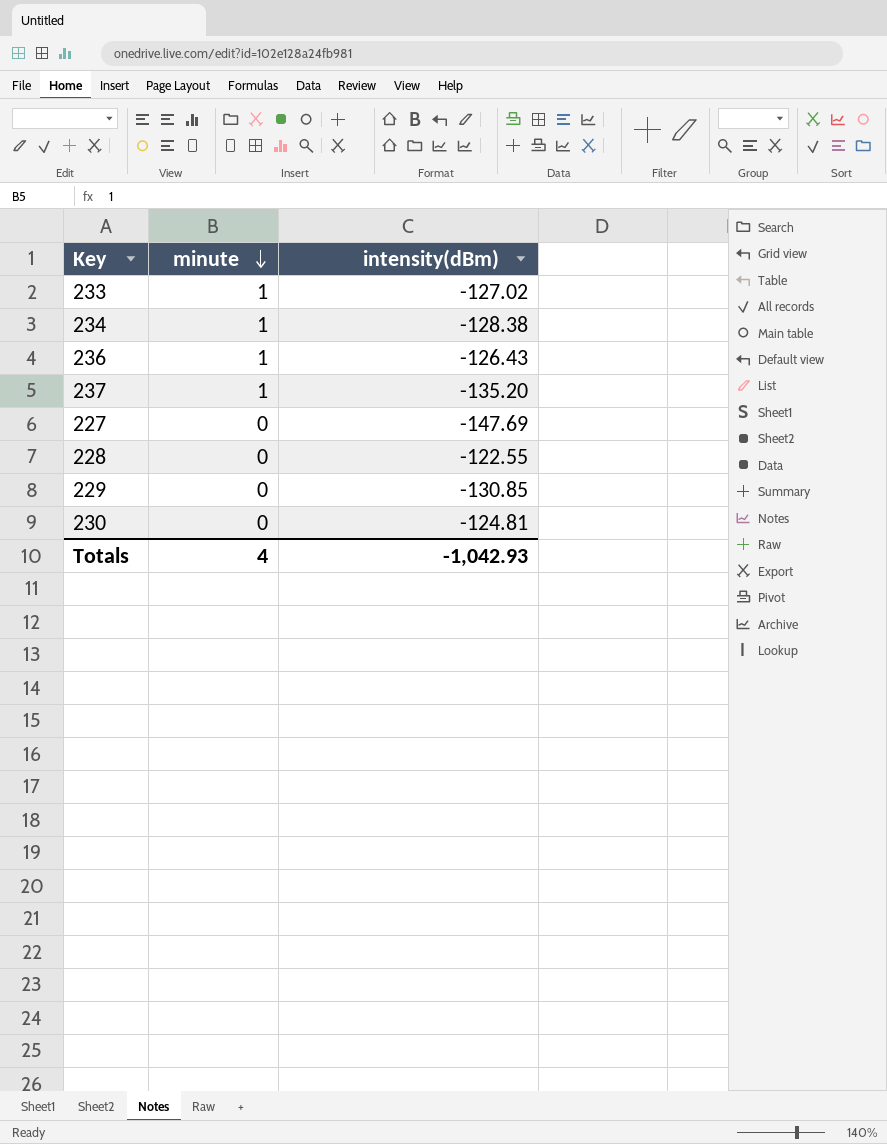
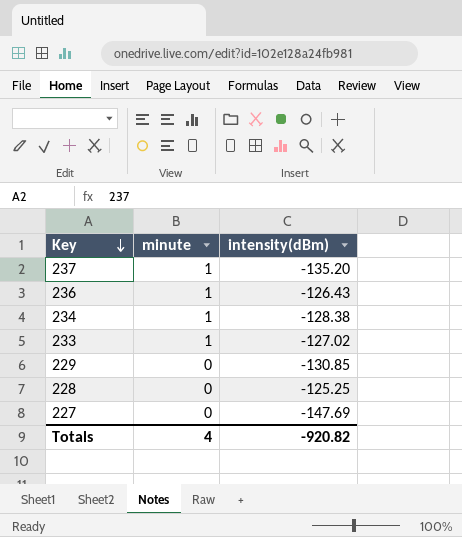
row order: minute descending -> Key descending
row 230: 0 | -124.81 -> none
228 | intensity(dBm): -122.55 -> -125.25
Totals | intensity(dBm): -1,042.93 -> -920.82

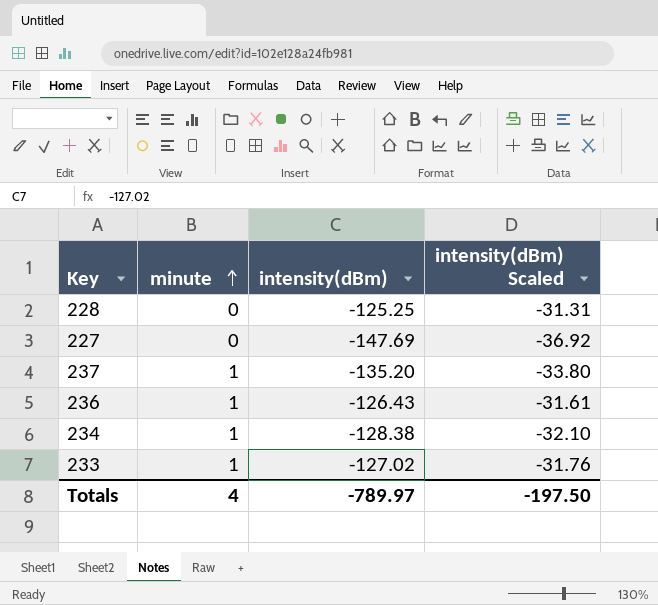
row order: Key descending -> minute ascending
column intensity(dBm) Scaled | formula: none -> [intensity(dBm)] * 0.25
row 229: 0 | -130.85 -> none
Totals | intensity(dBm): -920.82 -> -789.97

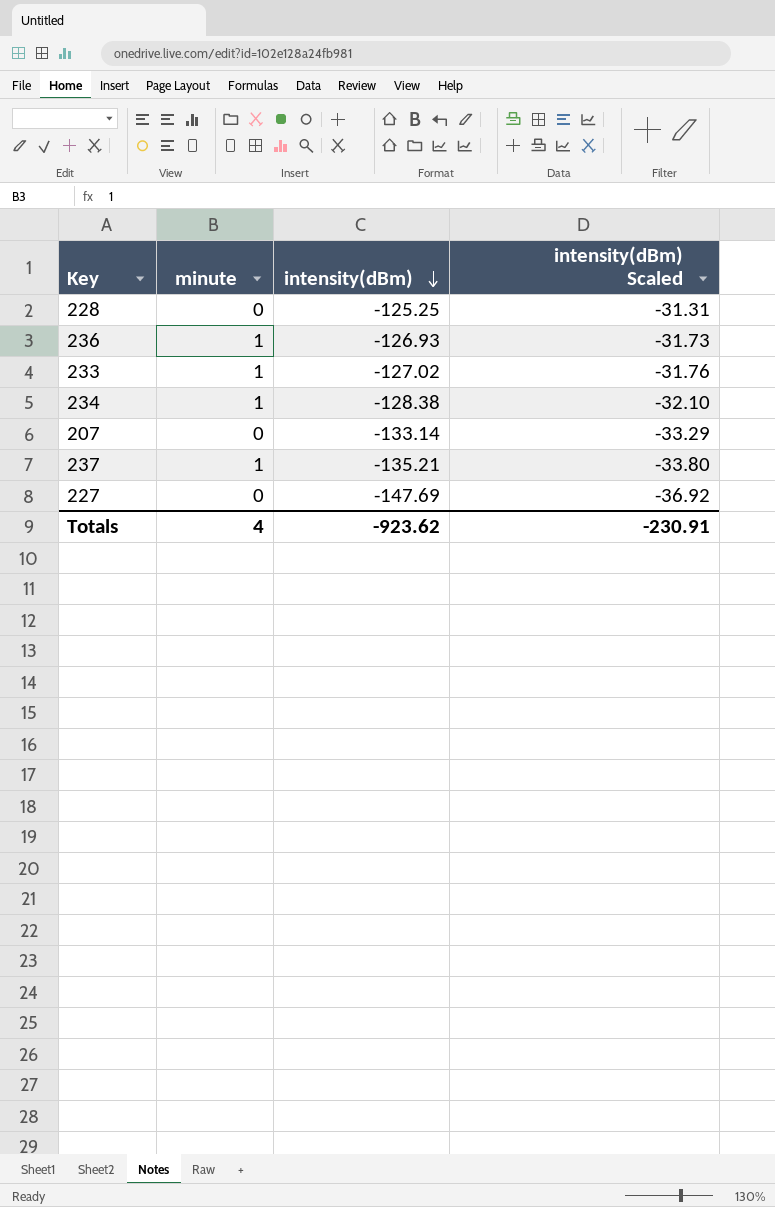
row order: minute ascending -> intensity(dBm) descending
236 | intensity(dBm): -126.43 -> -126.93
236 | intensity(dBm) Scaled: -31.61 -> -31.73
row 207: none -> 0 | -133.14 | -33.29
237 | intensity(dBm): -135.20 -> -135.21
Totals | intensity(dBm): -789.97 -> -923.62
Totals | intensity(dBm) Scaled: -197.50 -> -230.91

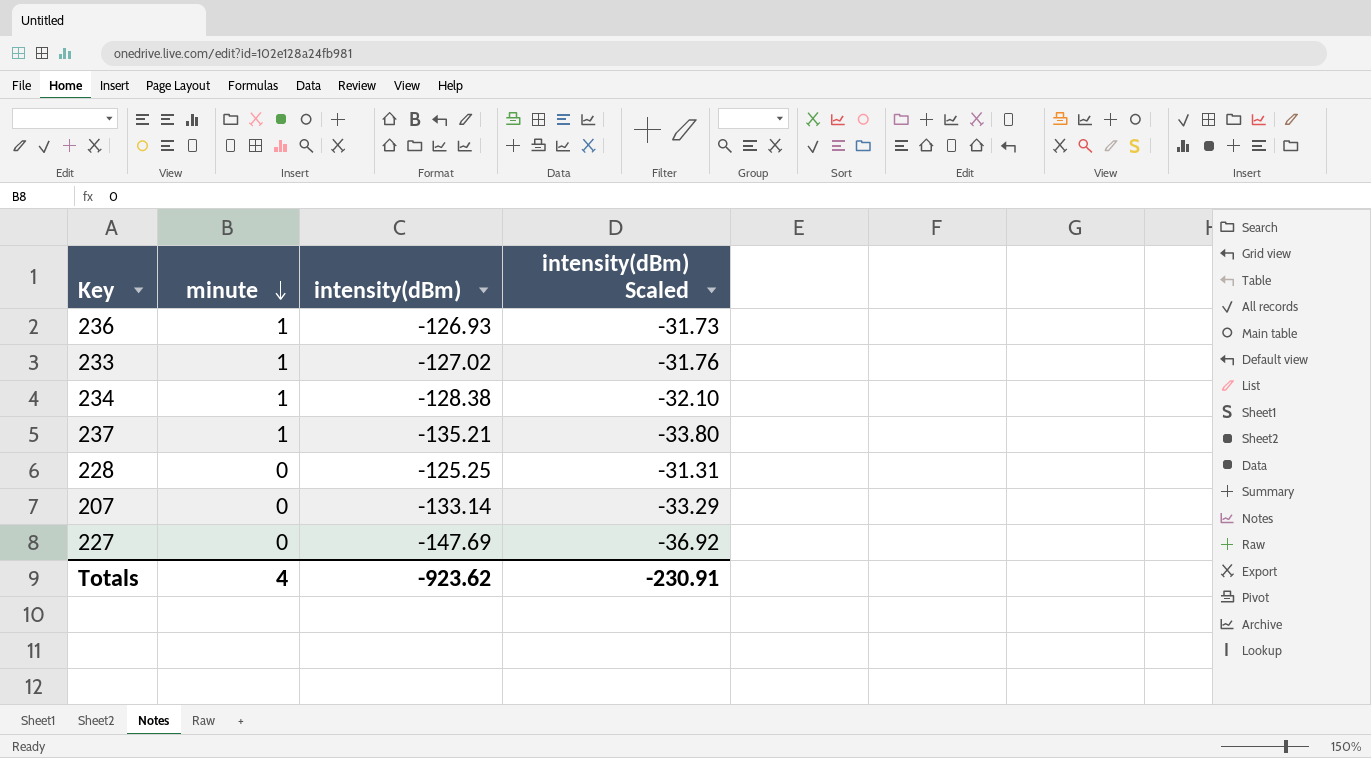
row order: intensity(dBm) descending -> minute descending

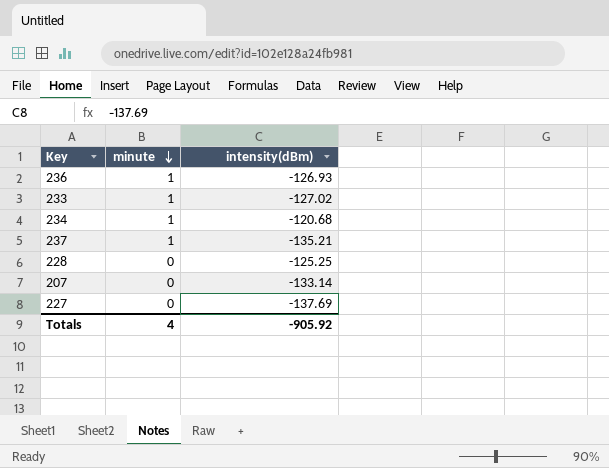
column intensity(dBm) Scaled | formula: [intensity(dBm)] * 0.25 -> none
234 | intensity(dBm): -128.38 -> -120.68
227 | intensity(dBm): -147.69 -> -137.69
Totals | intensity(dBm): -923.62 -> -905.92

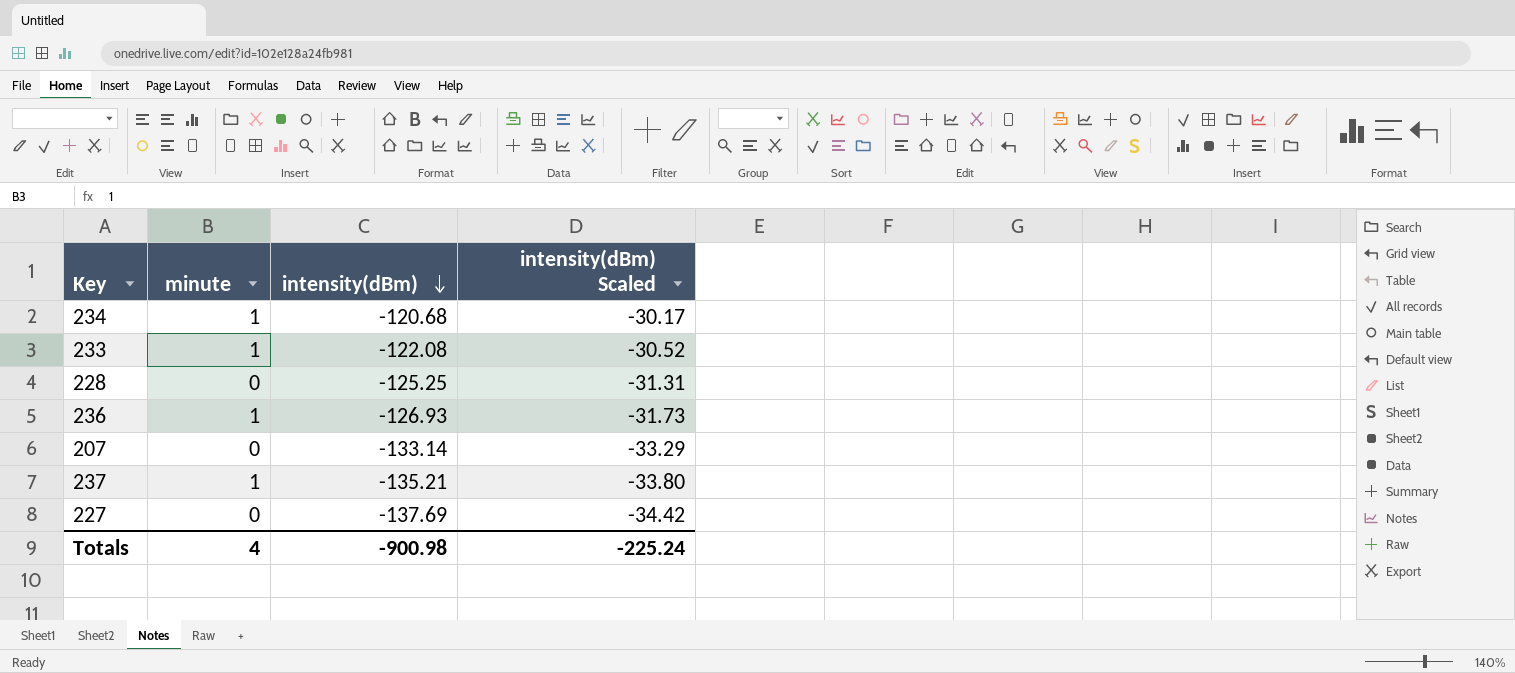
row order: minute descending -> intensity(dBm) descending
column intensity(dBm) Scaled | formula: none -> [intensity(dBm)] * 0.25
233 | intensity(dBm): -127.02 -> -122.08
Totals | intensity(dBm): -905.92 -> -900.98

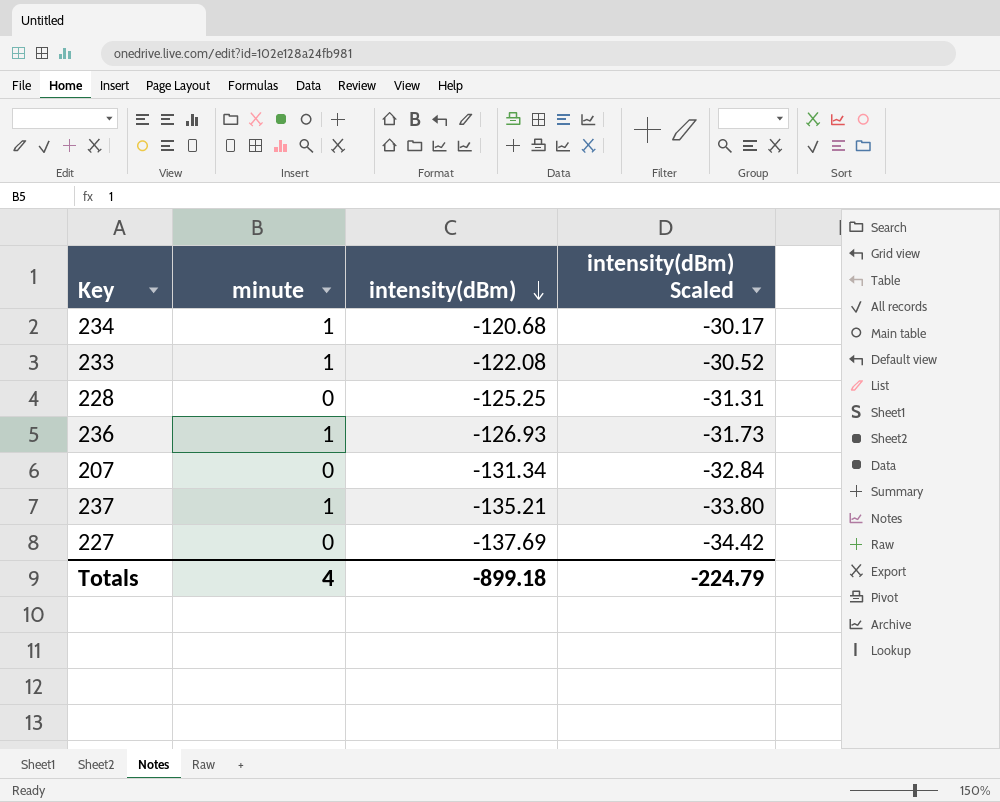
207 | intensity(dBm): -133.14 -> -131.34
207 | intensity(dBm) Scaled: -33.29 -> -32.84
Totals | intensity(dBm): -900.98 -> -899.18
Totals | intensity(dBm) Scaled: -225.24 -> -224.79

